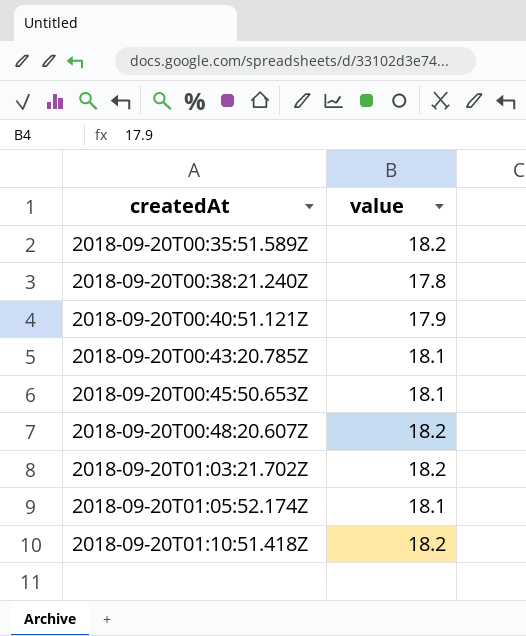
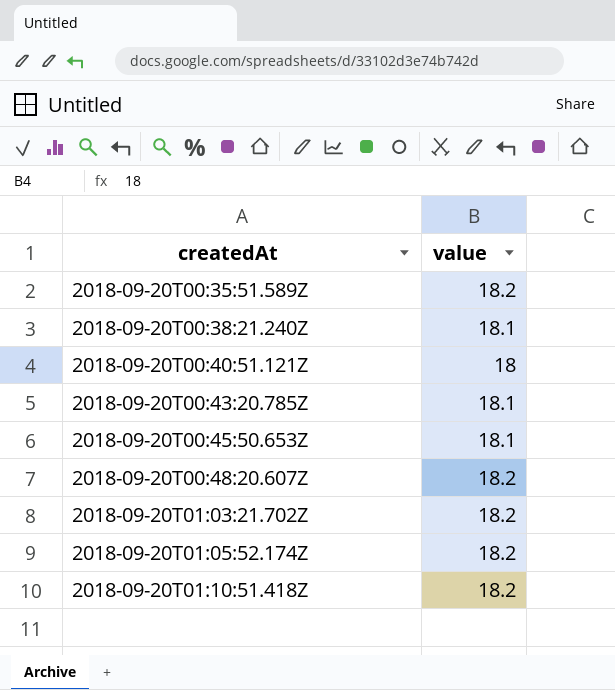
2018-09-20T00:38:21.240Z | value: 17.8 -> 18.1
2018-09-20T00:40:51.121Z | value: 17.9 -> 18
2018-09-20T01:05:52.174Z | value: 18.1 -> 18.2

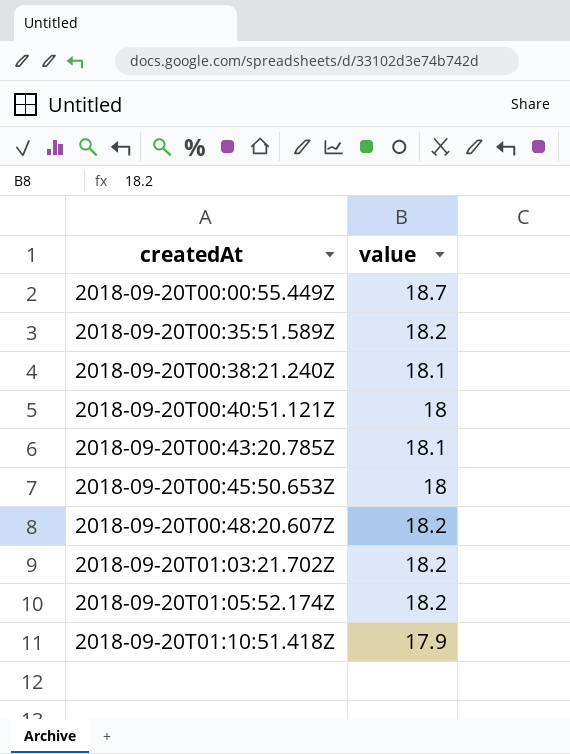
row 2018-09-20T00:00:55.449Z: none -> 18.7
2018-09-20T00:45:50.653Z | value: 18.1 -> 18
2018-09-20T01:10:51.418Z | value: 18.2 -> 17.9

